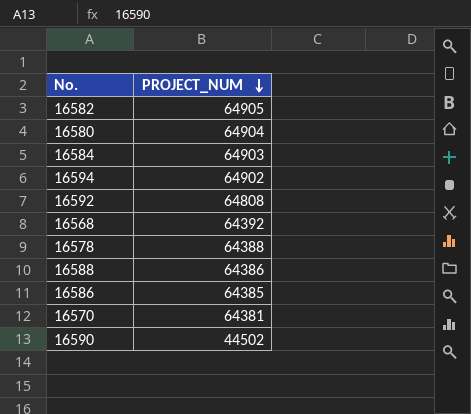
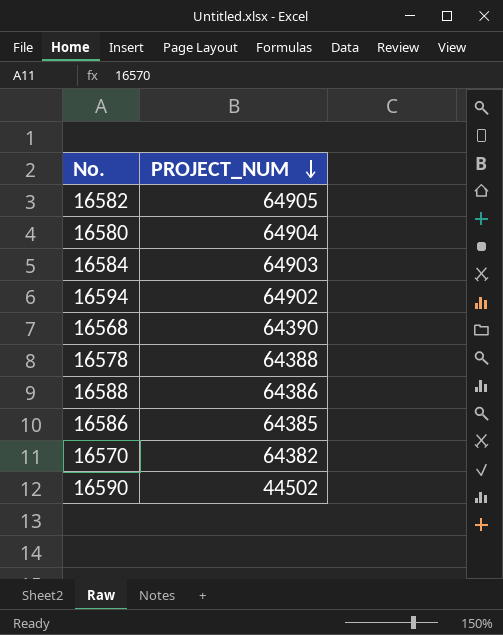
row 16592: 64808 -> none
16568 | PROJECT_NUM: 64392 -> 64390
16570 | PROJECT_NUM: 64381 -> 64382

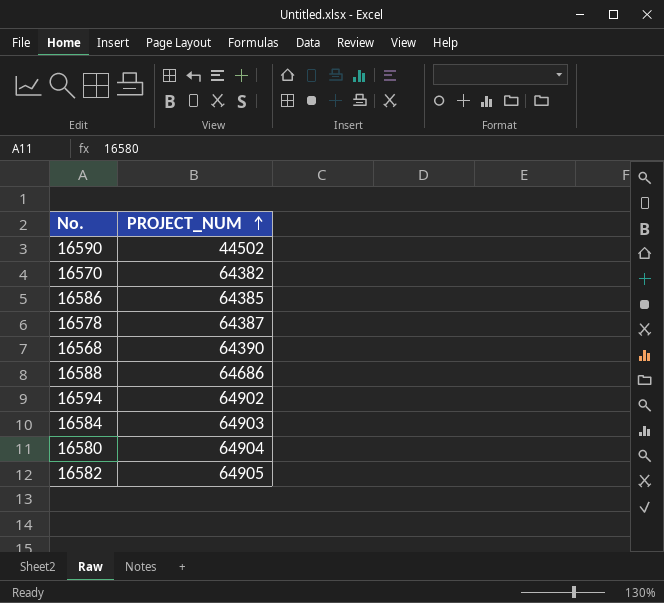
row order: PROJECT_NUM descending -> PROJECT_NUM ascending
16578 | PROJECT_NUM: 64388 -> 64387
16588 | PROJECT_NUM: 64386 -> 64686

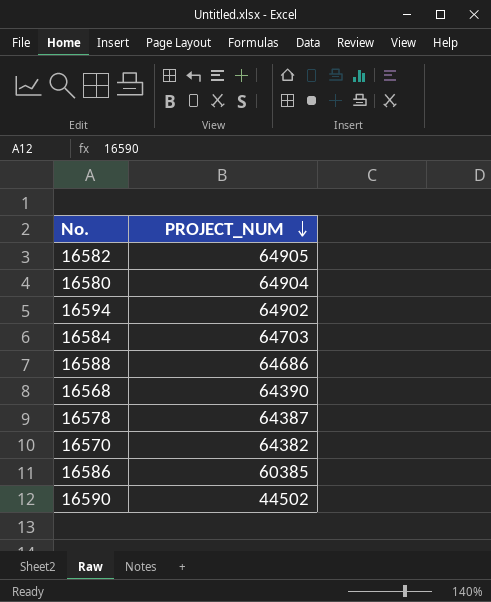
row order: PROJECT_NUM ascending -> PROJECT_NUM descending
16584 | PROJECT_NUM: 64903 -> 64703
16586 | PROJECT_NUM: 64385 -> 60385

